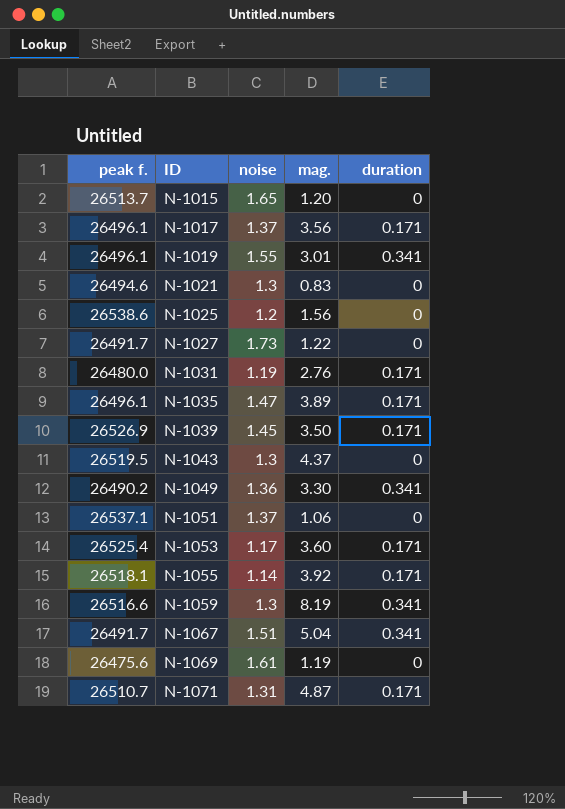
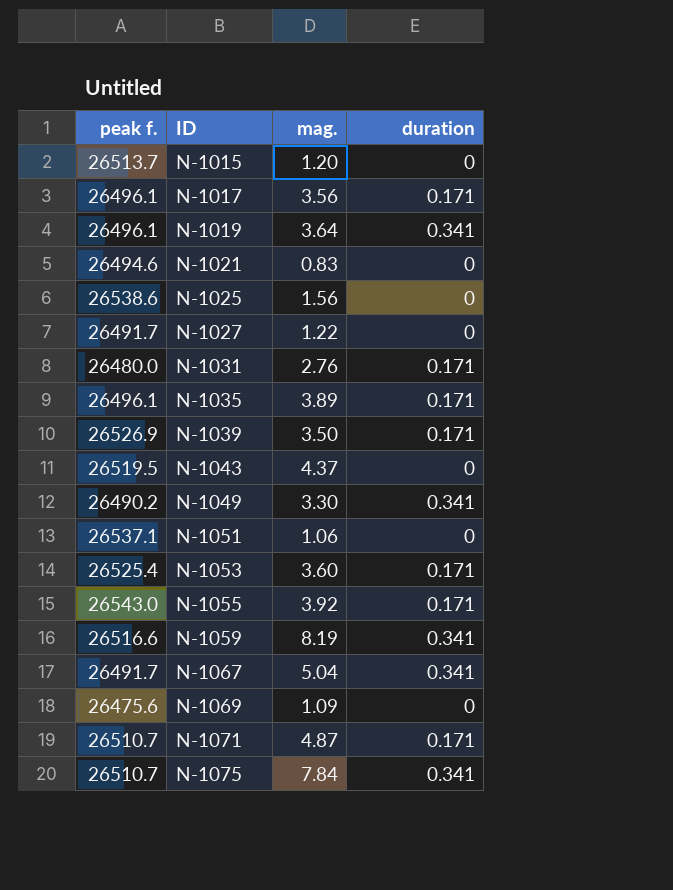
column noise | position: 3 -> none
N-1019 | mag.: 3.01 -> 3.64
N-1055 | peak f.: 26518.1 -> 26543.0
N-1069 | mag.: 1.19 -> 1.09
row N-1075: none -> 26510.7 | 7.84 | 0.341

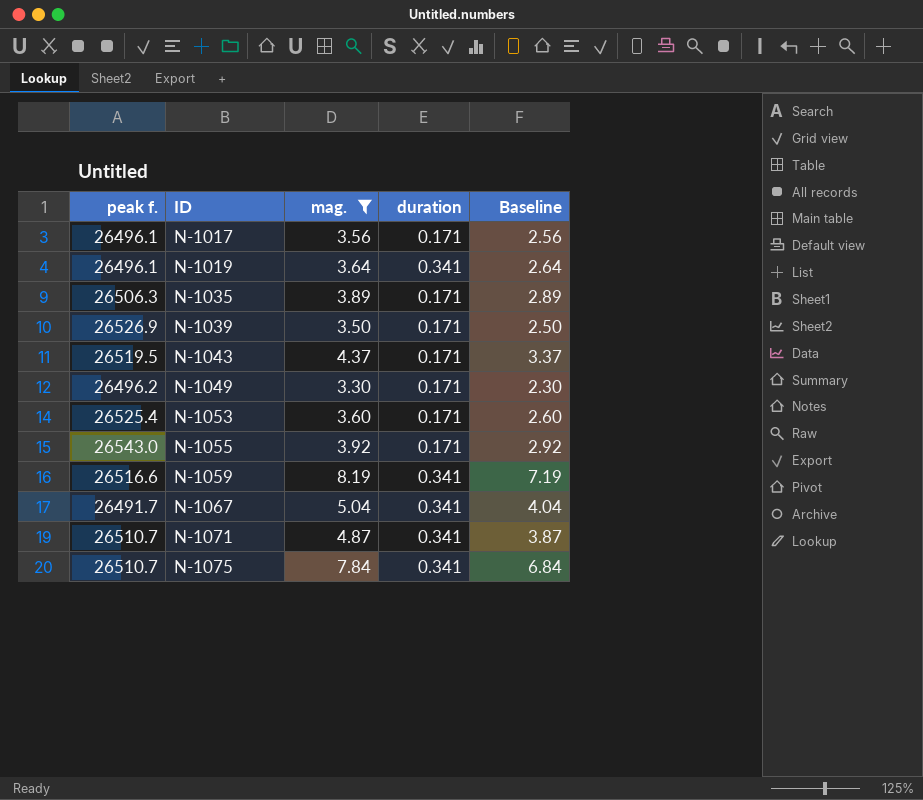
filter: none -> mag. >= 3.30
column Baseline | formula: none -> [mag.] - 1
N-1035 | peak f.: 26496.1 -> 26506.3
N-1043 | duration: 0 -> 0.171
N-1049 | peak f.: 26490.2 -> 26496.2
N-1049 | duration: 0.341 -> 0.171
N-1071 | duration: 0.171 -> 0.341

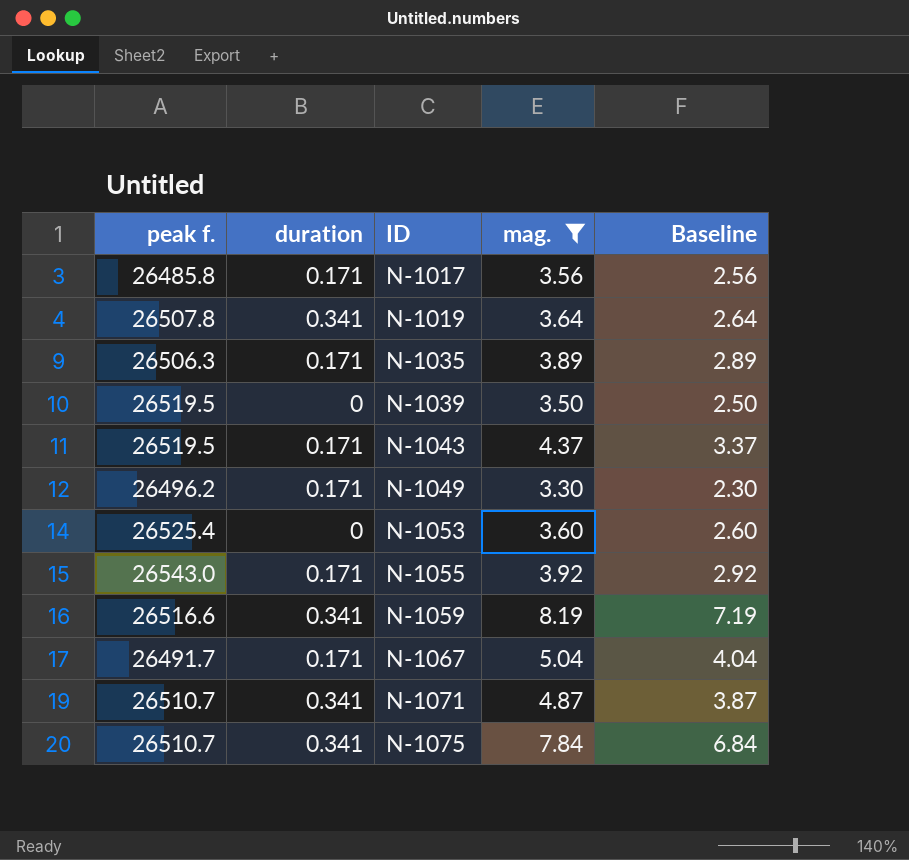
column duration | position: 4 -> 2
N-1017 | peak f.: 26496.1 -> 26485.8
N-1019 | peak f.: 26496.1 -> 26507.8
N-1039 | peak f.: 26526.9 -> 26519.5
N-1039 | duration: 0.171 -> 0
N-1053 | duration: 0.171 -> 0
N-1067 | duration: 0.341 -> 0.171

